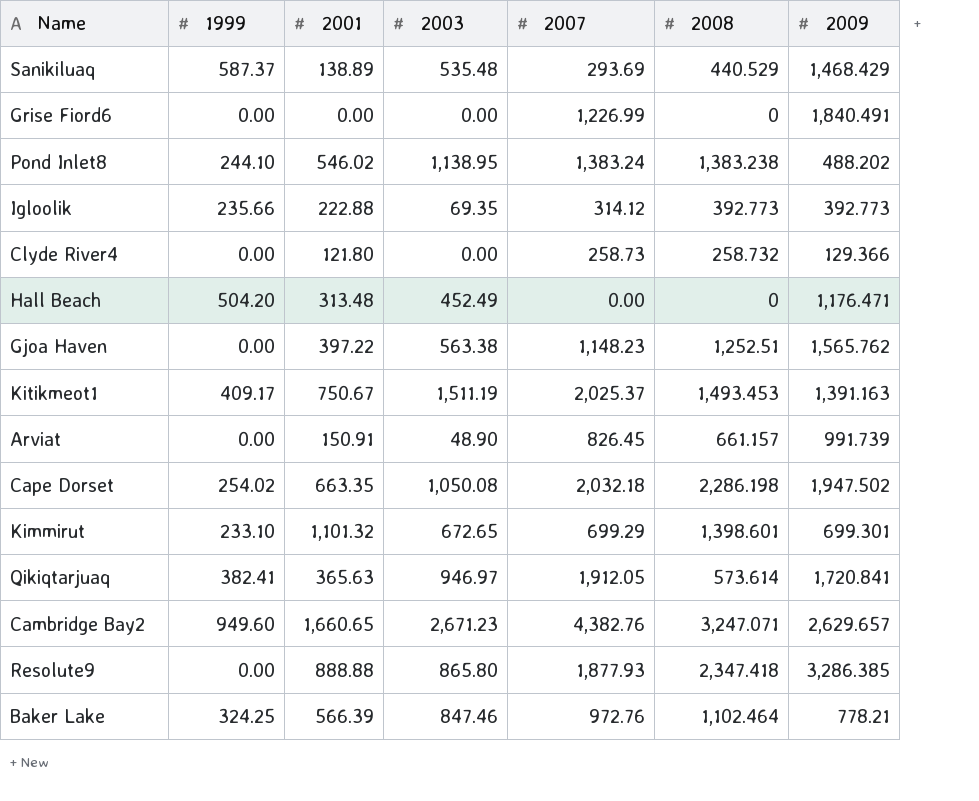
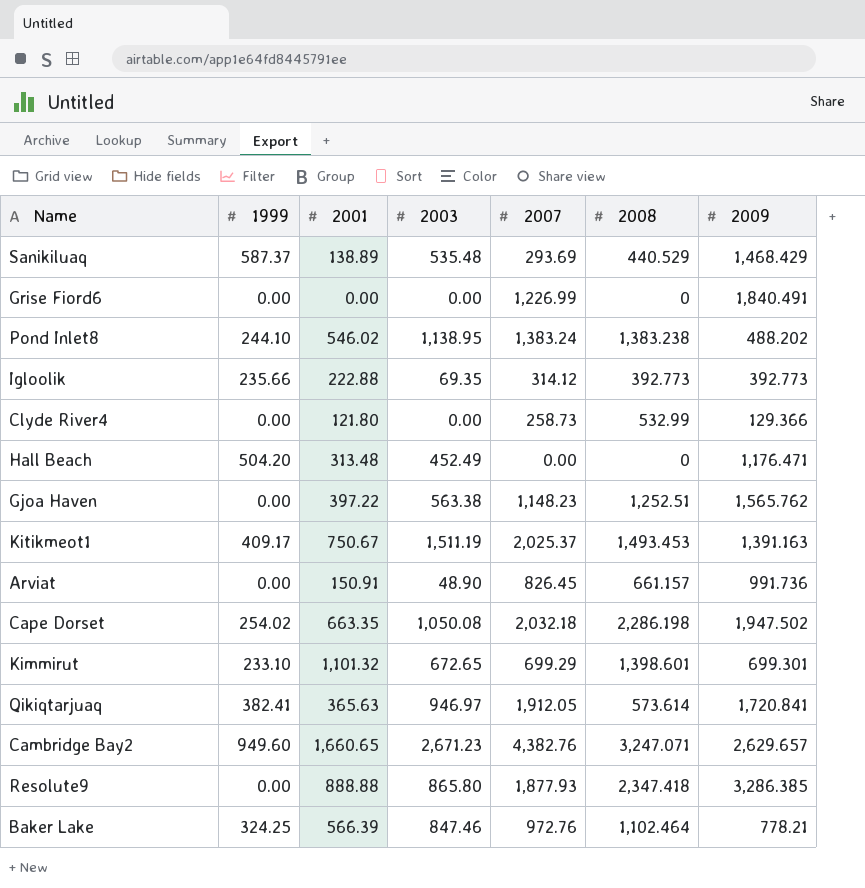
Clyde River4 | 2008: 258.732 -> 532.99
Arviat | 2009: 991.739 -> 991.736

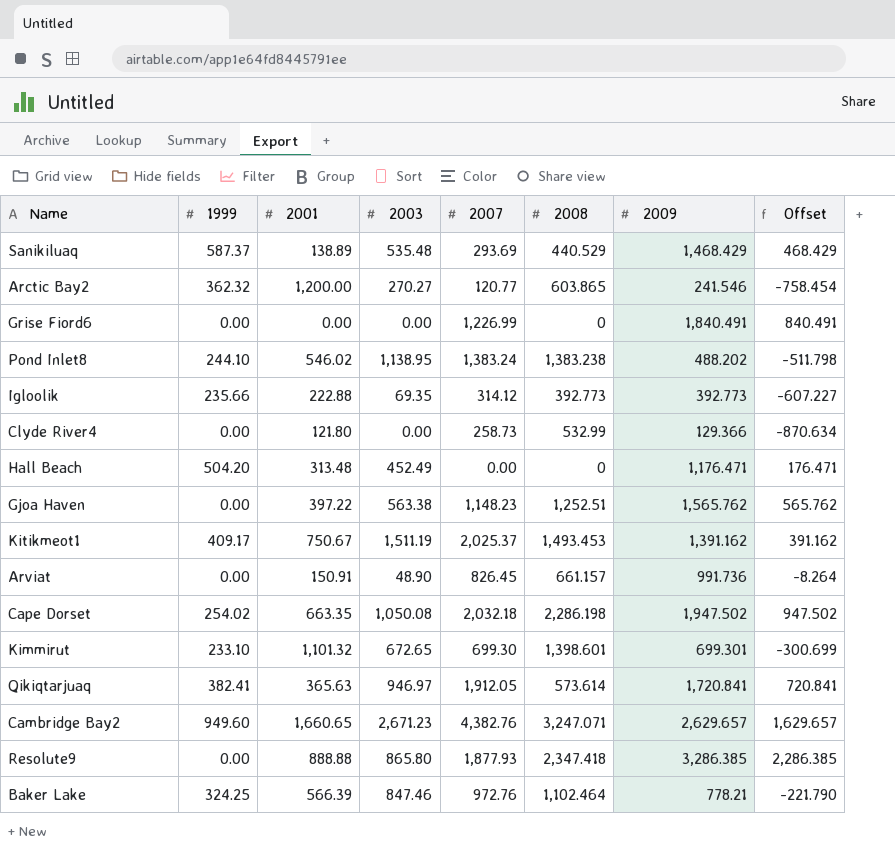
column Offset | formula: none -> [2009] - 1000
row Arctic Bay2: none -> 362.32 | 1,200.00 | 270.27 | 120.77 | 603.865 | 241.546 | -758.454
Kitikmeot1 | 2009: 1,391.163 -> 1,391.162
Kimmirut | 2007: 699.29 -> 699.30

